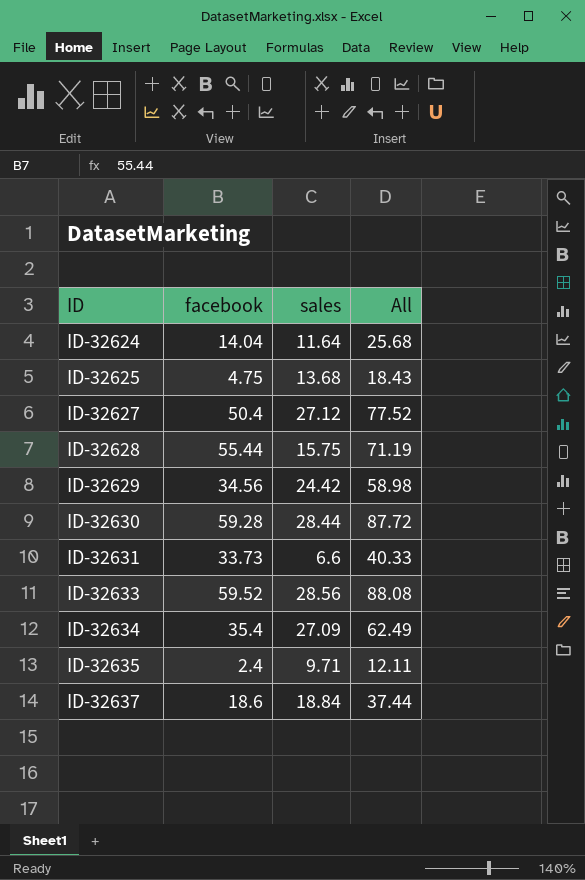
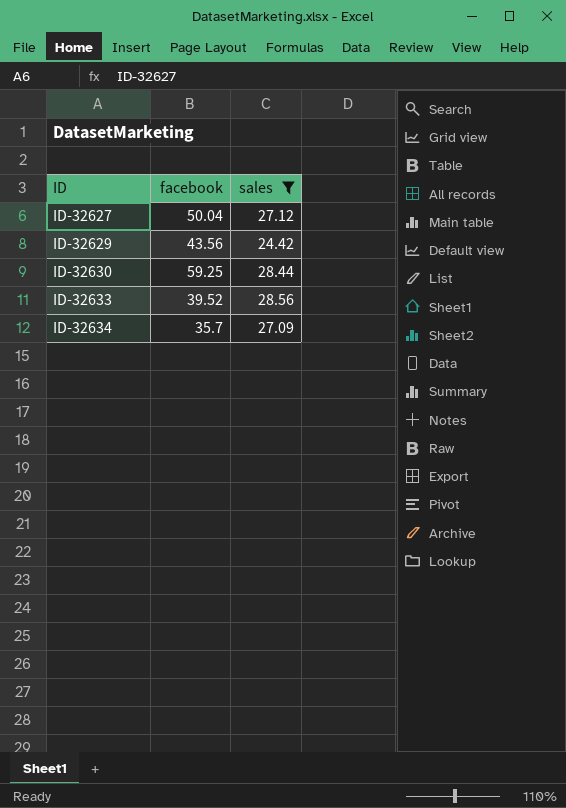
filter: none -> sales >= 24.42
column All | formula: [facebook] + [sales] -> none
ID-32627 | facebook: 50.4 -> 50.04
ID-32629 | facebook: 34.56 -> 43.56
ID-32630 | facebook: 59.28 -> 59.25
ID-32633 | facebook: 59.52 -> 39.52
ID-32634 | facebook: 35.4 -> 35.7

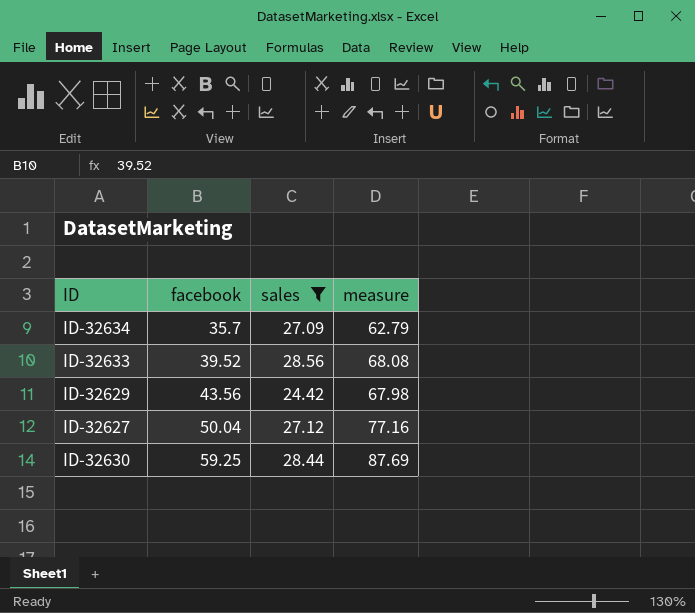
row order: ID ascending -> facebook ascending
column measure | formula: none -> [facebook] + [sales]

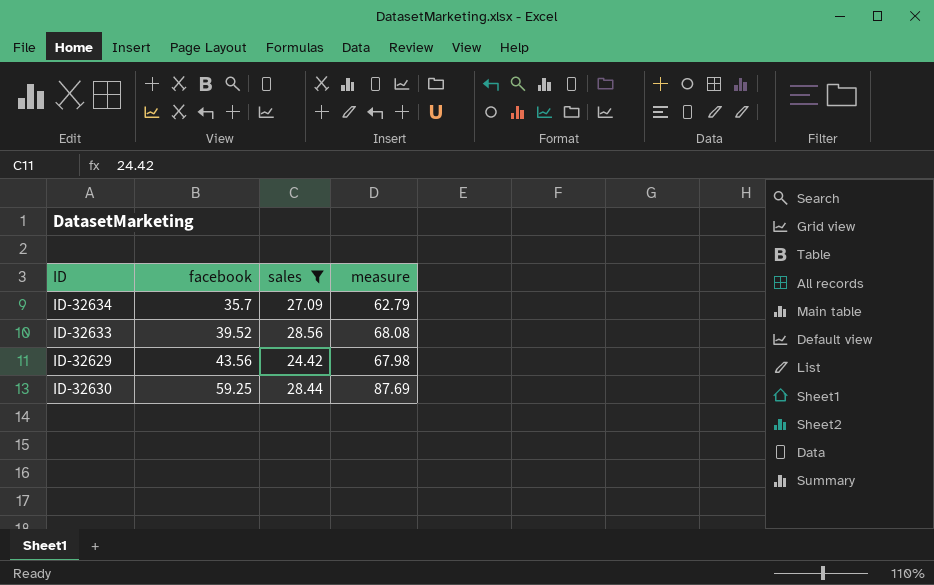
row ID-32627: 50.04 | 27.12 | 77.16 -> none

